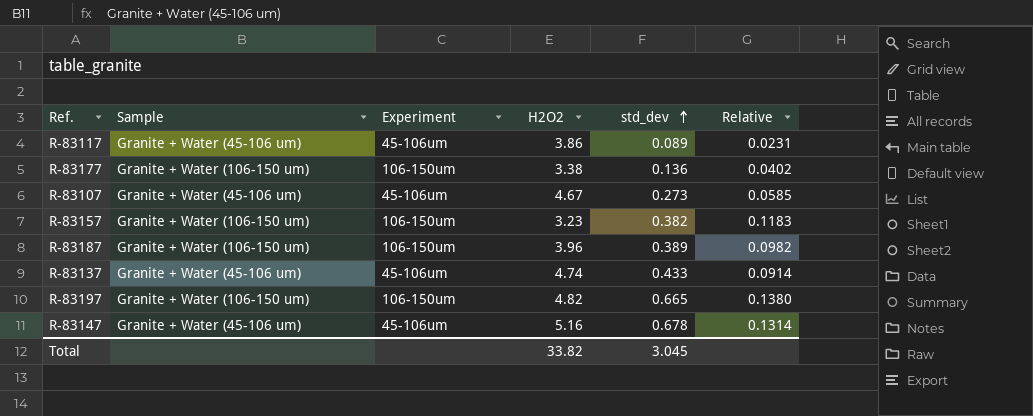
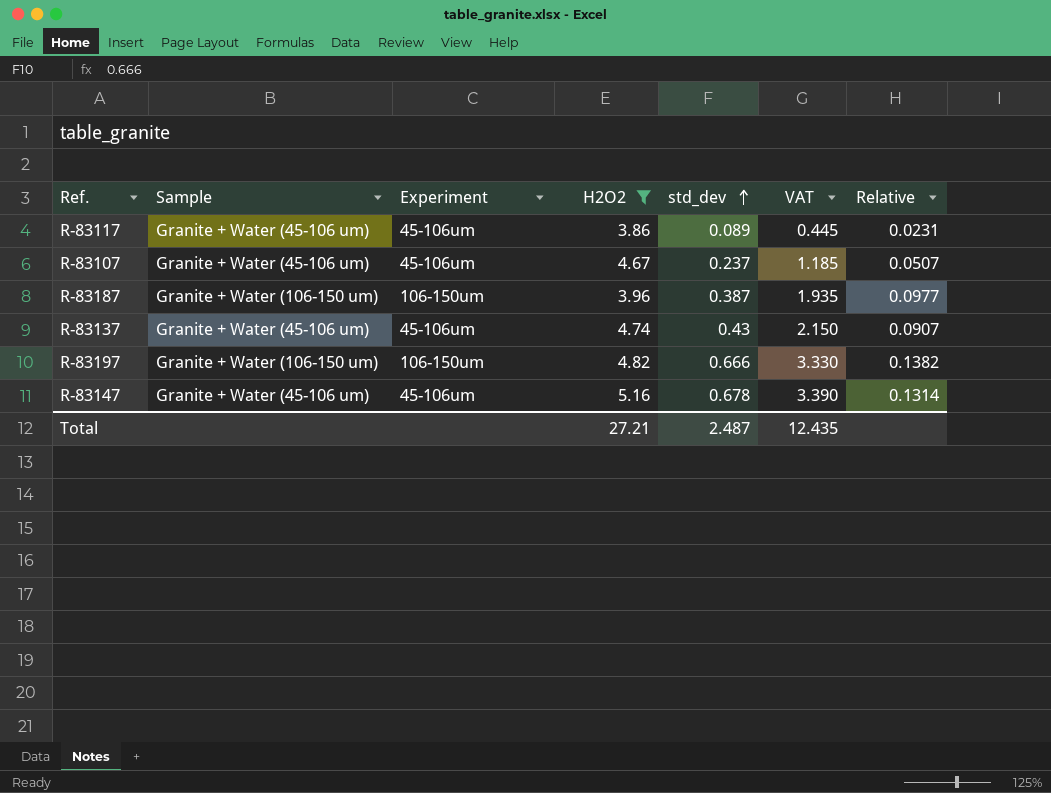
filter: none -> H2O2 >= 3.86
column VAT | formula: none -> [std_dev] * 5
R-83107 | std_dev: 0.273 -> 0.237
R-83107 | Relative: 0.0585 -> 0.0507
R-83187 | std_dev: 0.389 -> 0.387
R-83187 | Relative: 0.0982 -> 0.0977
R-83137 | std_dev: 0.433 -> 0.43
R-83137 | Relative: 0.0914 -> 0.0907
R-83197 | std_dev: 0.665 -> 0.666
R-83197 | Relative: 0.1380 -> 0.1382
Total | H2O2: 33.82 -> 27.21
Total | std_dev: 3.045 -> 2.487

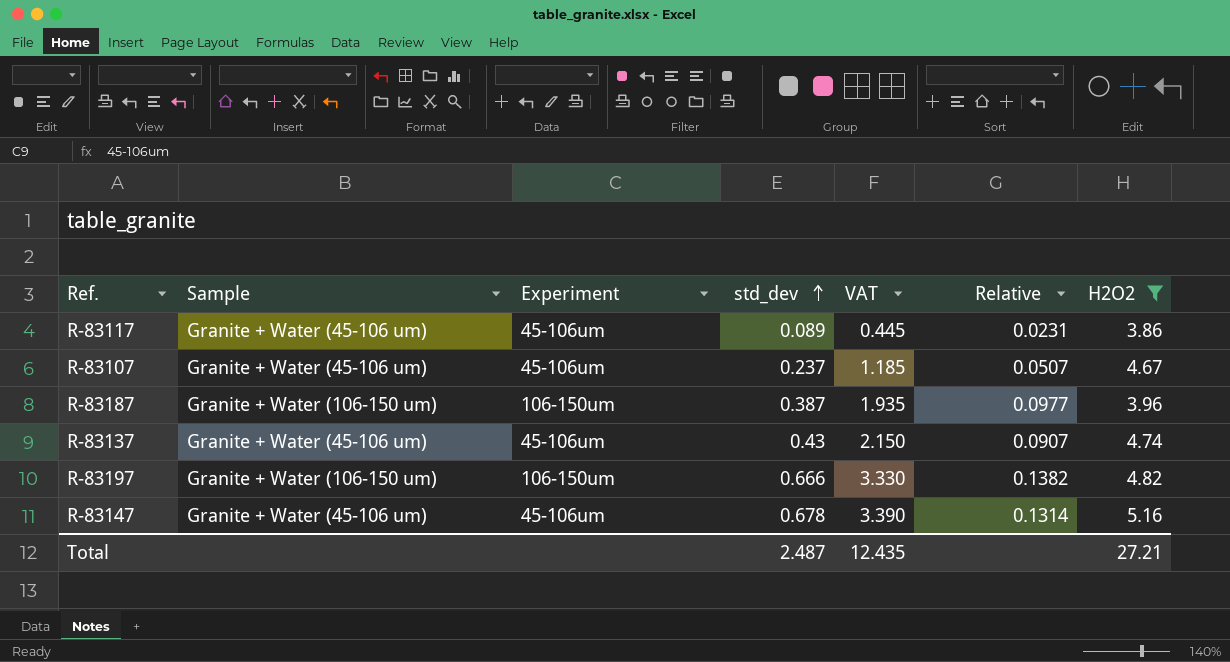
column H2O2 | position: 4 -> 7

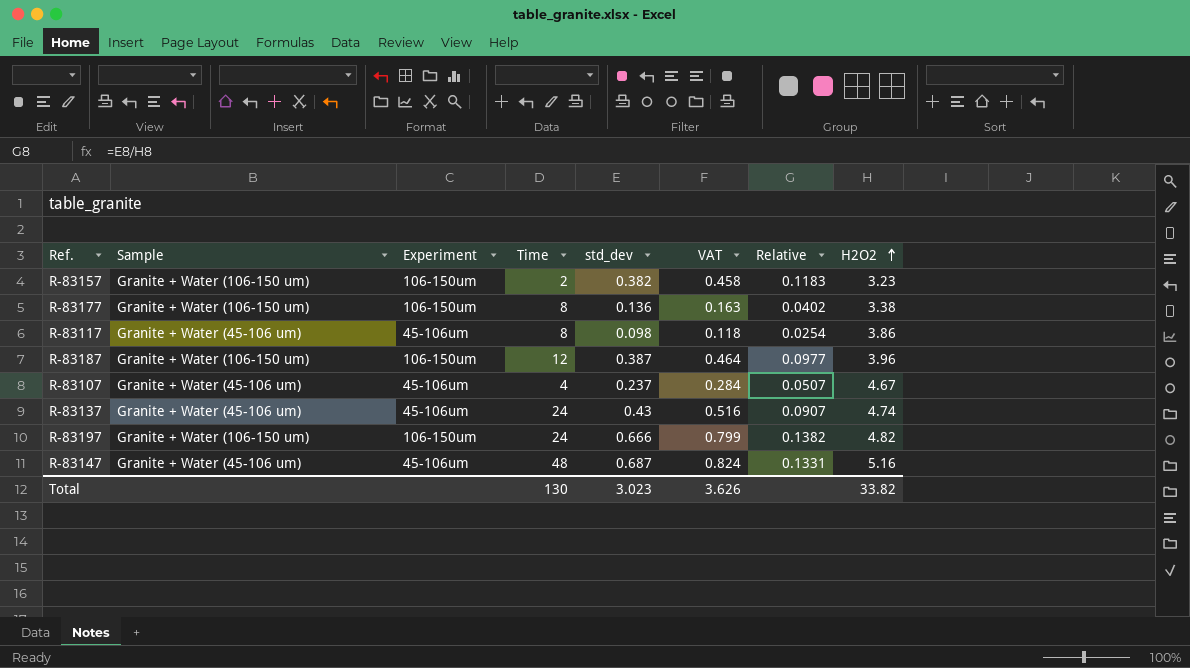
filter: H2O2 >= 3.86 -> none
row order: std_dev ascending -> H2O2 ascending
column Time | position: none -> 4
column VAT | formula: [std_dev] * 5 -> [std_dev] * 1.2
R-83117 | std_dev: 0.089 -> 0.098
R-83117 | Relative: 0.0231 -> 0.0254
R-83147 | std_dev: 0.678 -> 0.687
R-83147 | Relative: 0.1314 -> 0.1331
Total | std_dev: 2.487 -> 3.023
Total | VAT: 12.435 -> 3.626
Total | H2O2: 27.21 -> 33.82

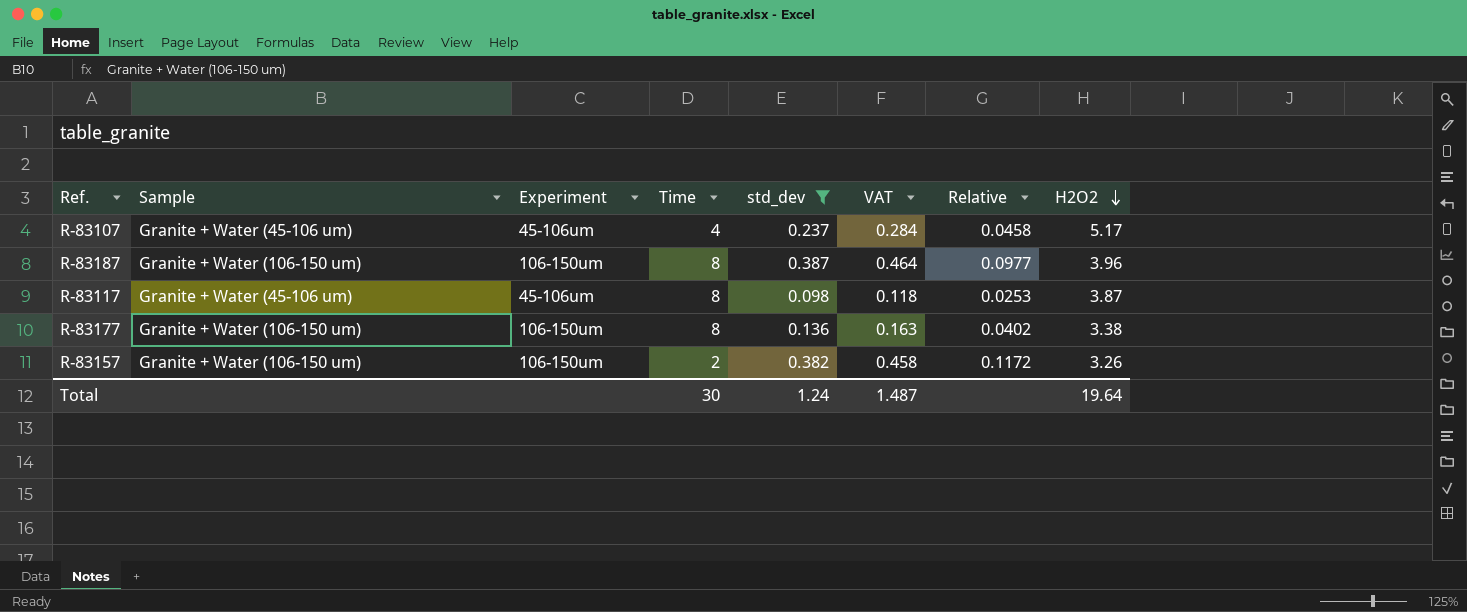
filter: none -> std_dev <= 0.387
row order: H2O2 ascending -> H2O2 descending
R-83107 | Relative: 0.0507 -> 0.0458
R-83107 | H2O2: 4.67 -> 5.17
R-83187 | Time: 12 -> 8
R-83117 | Relative: 0.0254 -> 0.0253
R-83117 | H2O2: 3.86 -> 3.87
R-83157 | Relative: 0.1183 -> 0.1172
R-83157 | H2O2: 3.23 -> 3.26
Total | Time: 130 -> 30
Total | std_dev: 3.023 -> 1.24
Total | VAT: 3.626 -> 1.487
Total | H2O2: 33.82 -> 19.64

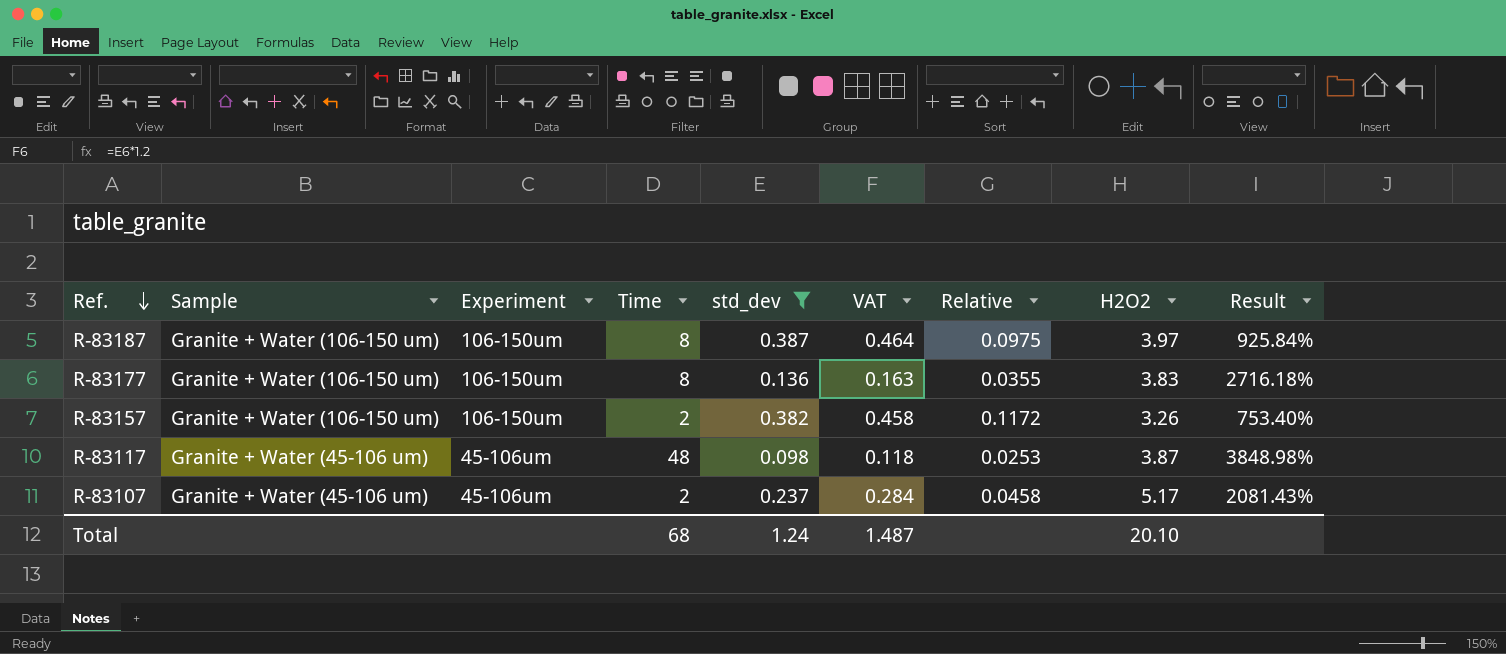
row order: H2O2 descending -> Ref. descending
column Result | formula: none -> ([H2O2] - [std_dev]) / [std_dev]
R-83187 | Relative: 0.0977 -> 0.0975
R-83187 | H2O2: 3.96 -> 3.97
R-83177 | Relative: 0.0402 -> 0.0355
R-83177 | H2O2: 3.38 -> 3.83
R-83117 | Time: 8 -> 48
R-83107 | Time: 4 -> 2
Total | Time: 30 -> 68
Total | H2O2: 19.64 -> 20.10

